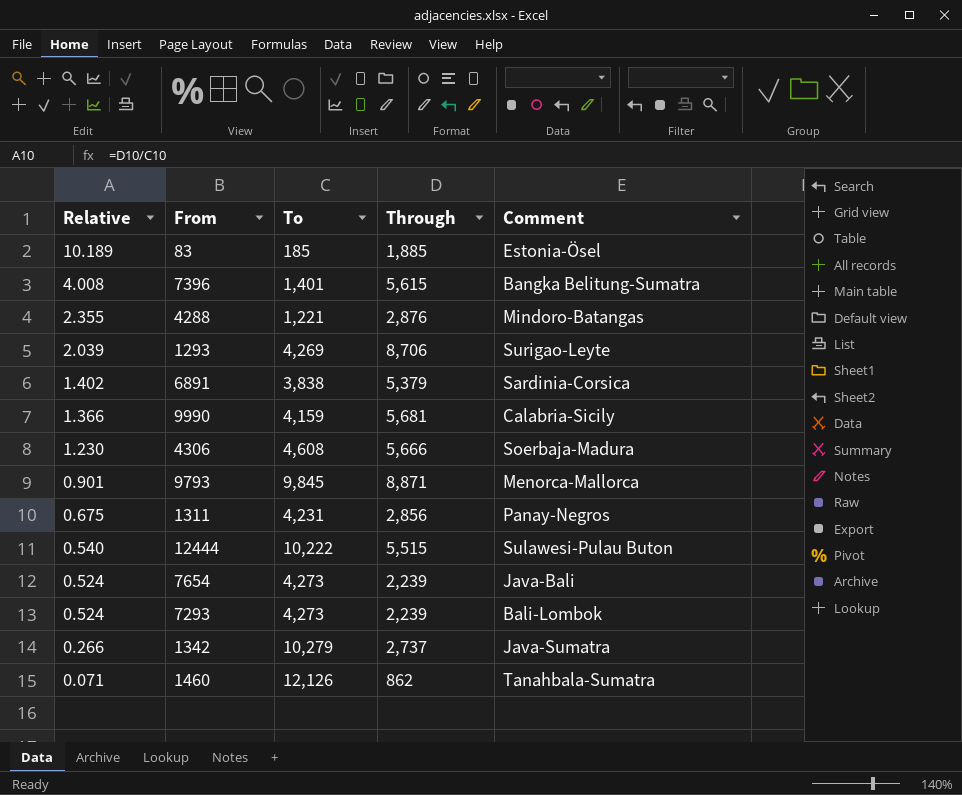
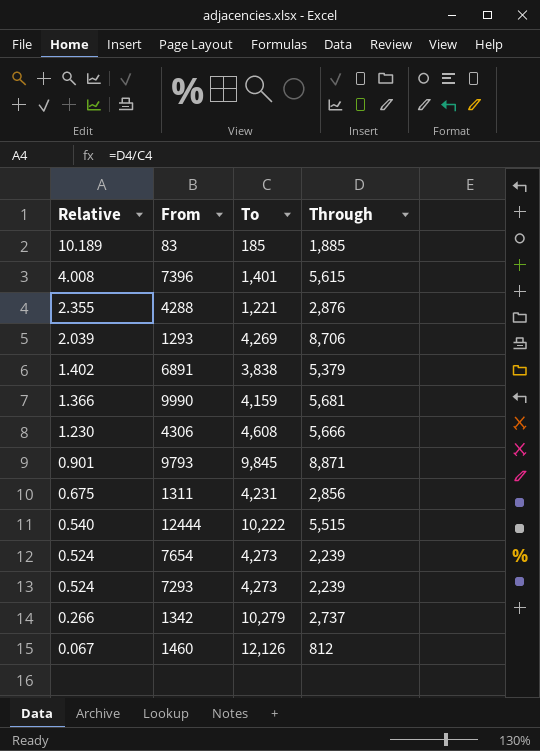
column Comment | position: 5 -> none
1460 | Relative: 0.071 -> 0.067
1460 | Through: 862 -> 812

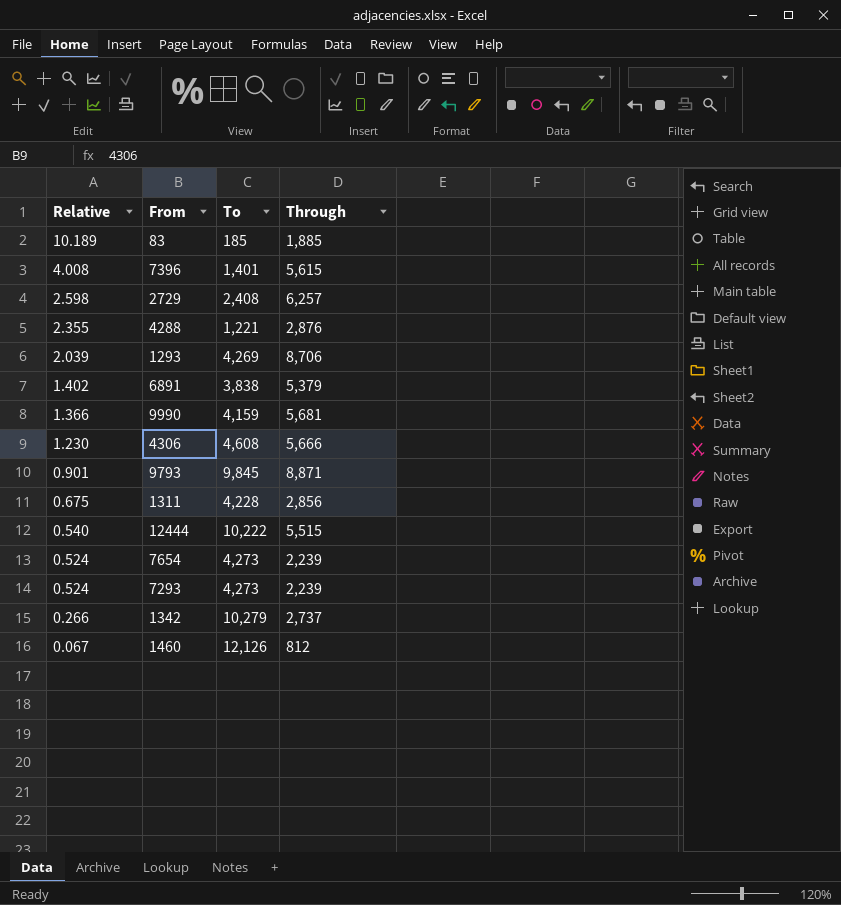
row 2729: none -> 2.598 | 2,408 | 6,257
1311 | To: 4,231 -> 4,228

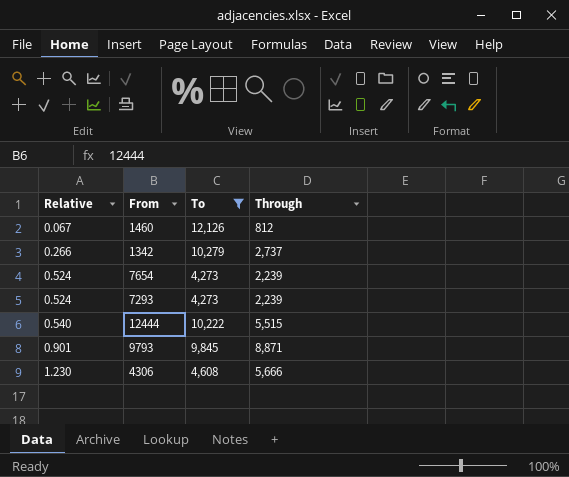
filter: none -> To >= 4,273
row order: Relative descending -> Relative ascending

